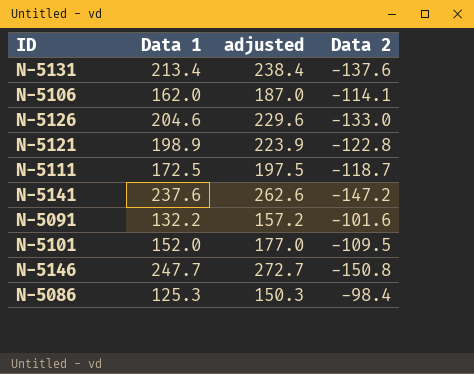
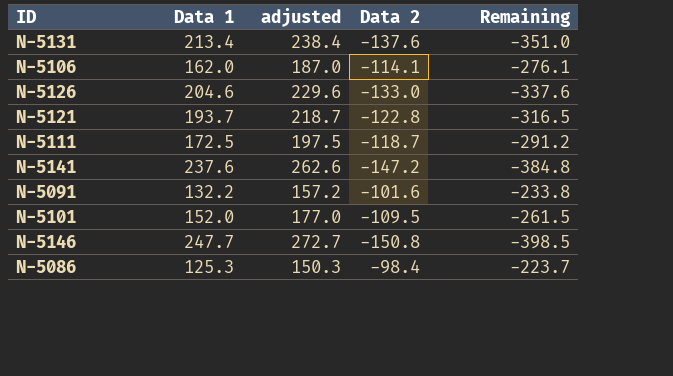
column Remaining | formula: none -> [Data 2] - [Data 1]
N-5121 | Data 1: 198.9 -> 193.7
N-5121 | adjusted: 223.9 -> 218.7

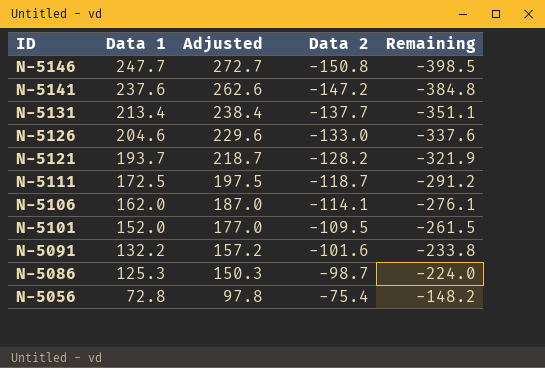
row order: none -> ID descending
column name: adjusted -> Adjusted
N-5131 | Data 2: -137.6 -> -137.7
N-5131 | Remaining: -351.0 -> -351.1
N-5121 | Data 2: -122.8 -> -128.2
N-5121 | Remaining: -316.5 -> -321.9
N-5086 | Data 2: -98.4 -> -98.7
N-5086 | Remaining: -223.7 -> -224.0
row N-5056: none -> 72.8 | 97.8 | -75.4 | -148.2

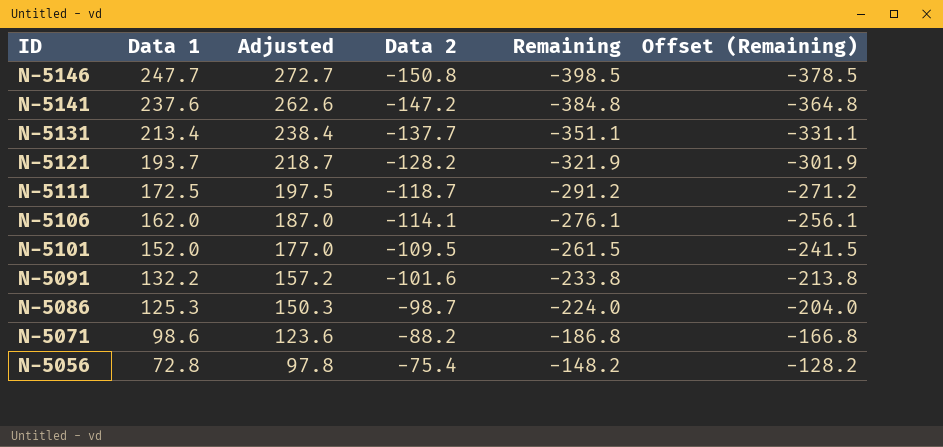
column Offset (Remaining) | formula: none -> [Remaining] + 20
row N-5126: 204.6 | 229.6 | -133.0 | -337.6 -> none
row N-5071: none -> 98.6 | 123.6 | -88.2 | -186.8 | -166.8

